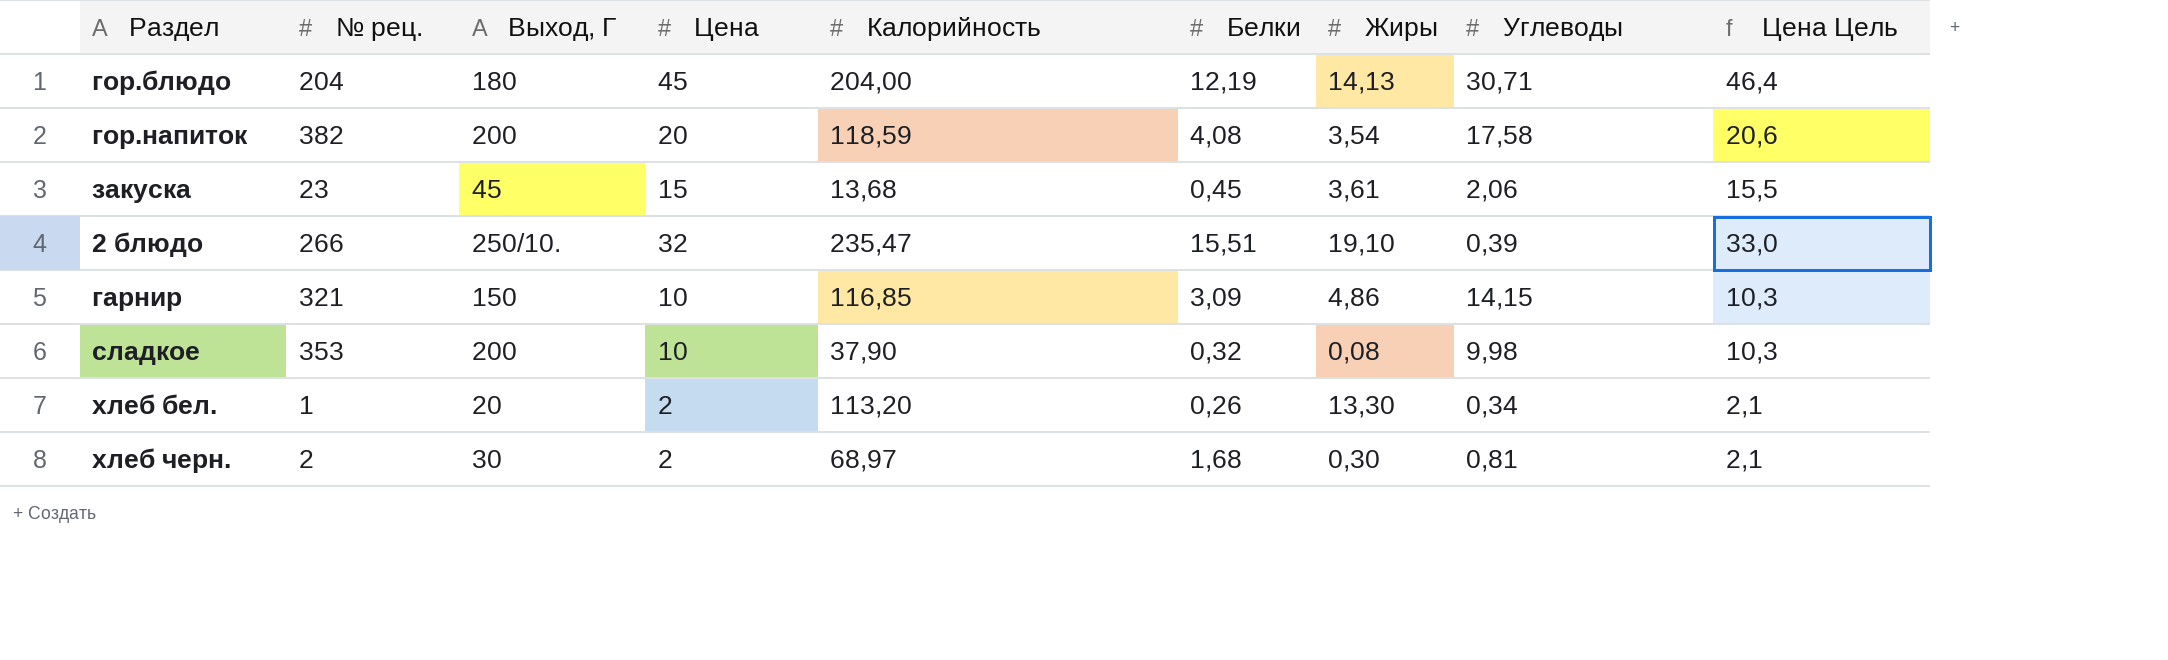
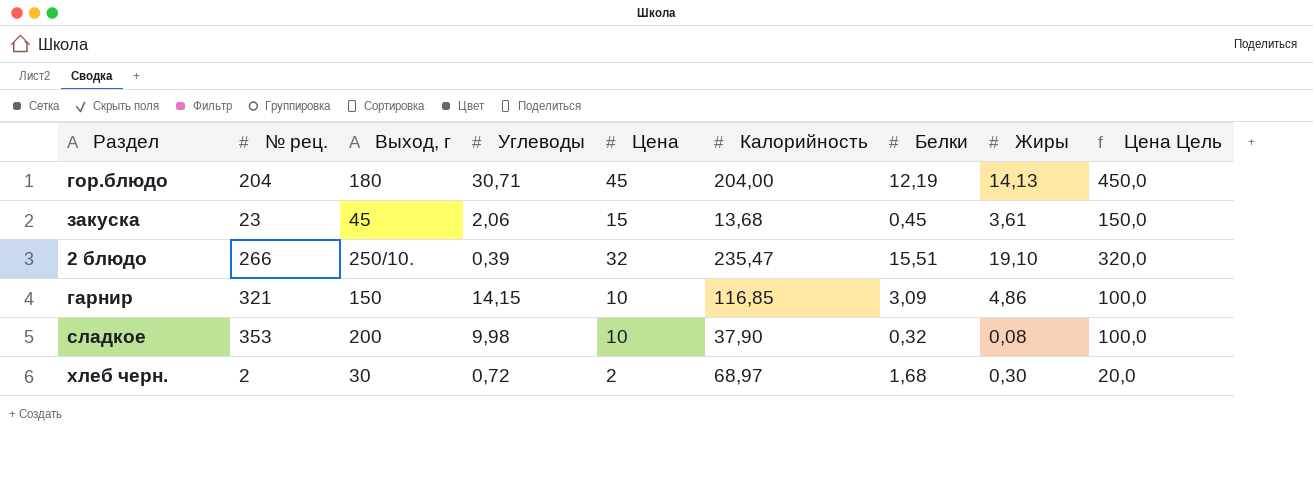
column name: Выход, Г -> Выход, г
column Углеводы | position: 8 -> 4
column Цена Цель | formula: [Цена] * 1,03 -> [Цена] * 10
row гор.напиток: 382 | 200 | 20 | 118,59 | 4,08 | 3,54 | 17,58 | 20,6 -> none
row хлеб бел.: 1 | 20 | 2 | 113,20 | 0,26 | 13,30 | 0,34 | 2,1 -> none
хлеб черн. | Углеводы: 0,81 -> 0,72

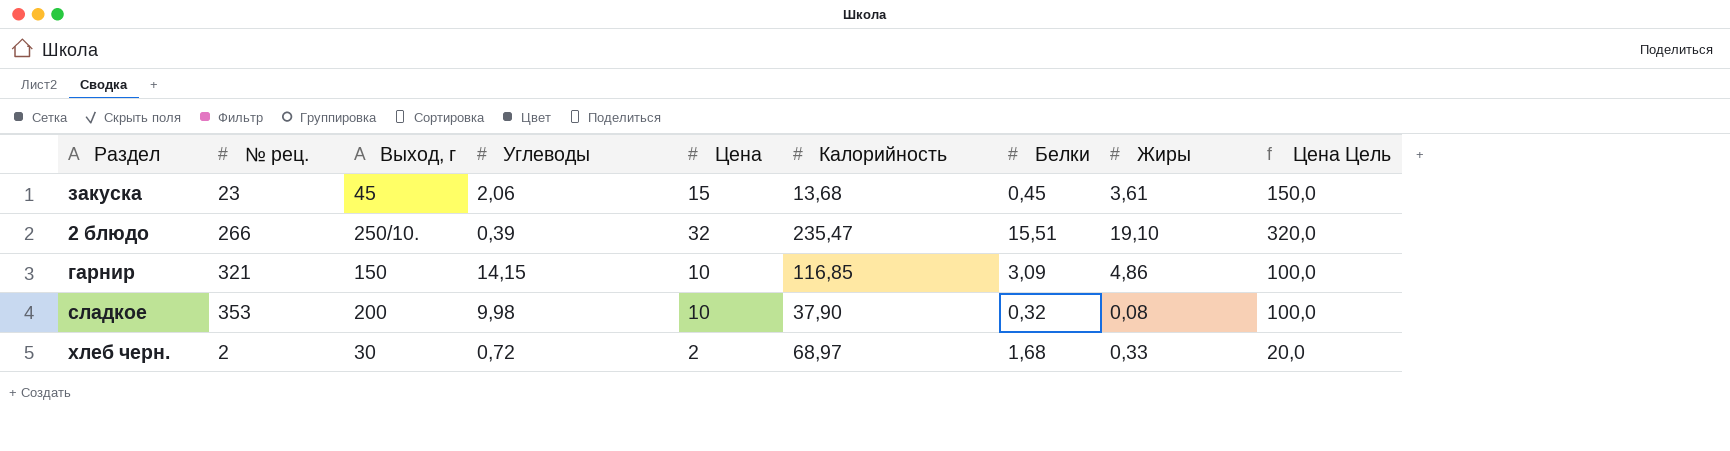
row гор.блюдо: 204 | 180 | 30,71 | 45 | 204,00 | 12,19 | 14,13 | 450,0 -> none
хлеб черн. | Жиры: 0,30 -> 0,33

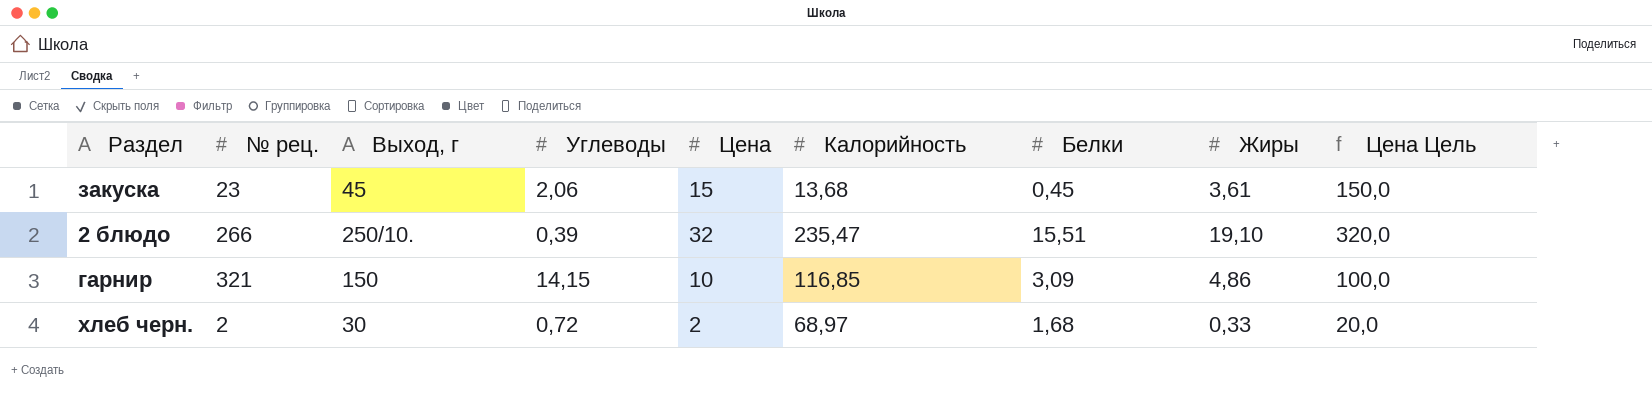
row сладкое: 353 | 200 | 9,98 | 10 | 37,90 | 0,32 | 0,08 | 100,0 -> none

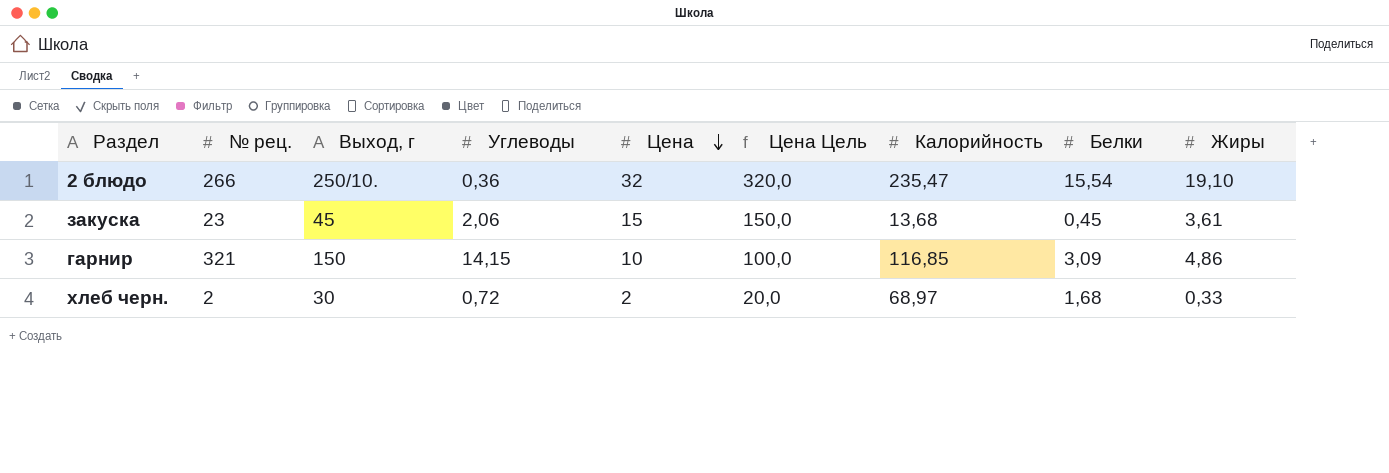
row order: none -> Цена descending
column Цена Цель | position: 9 -> 6
2 блюдо | Углеводы: 0,39 -> 0,36
2 блюдо | Белки: 15,51 -> 15,54

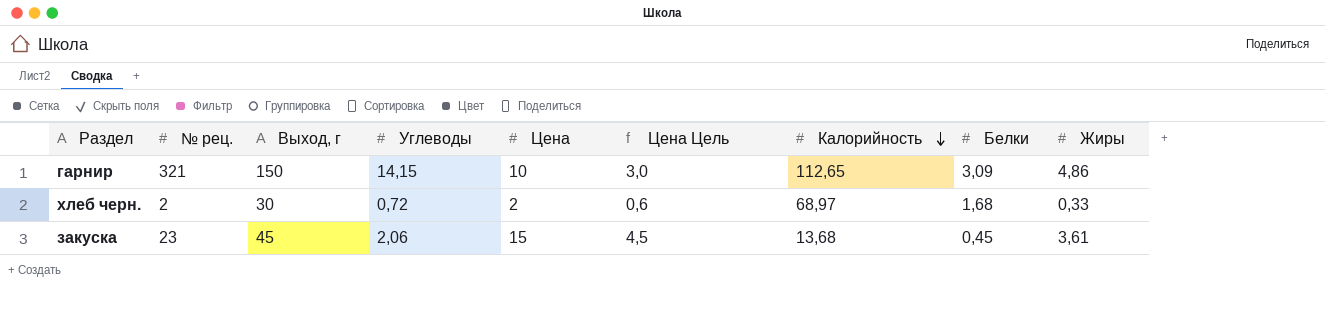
row order: Цена descending -> Калорийность descending
column Цена Цель | formula: [Цена] * 10 -> [Цена] * 0,3
row 2 блюдо: 266 | 250/10. | 0,36 | 32 | 320,0 | 235,47 | 15,54 | 19,10 -> none
гарнир | Калорийность: 116,85 -> 112,65

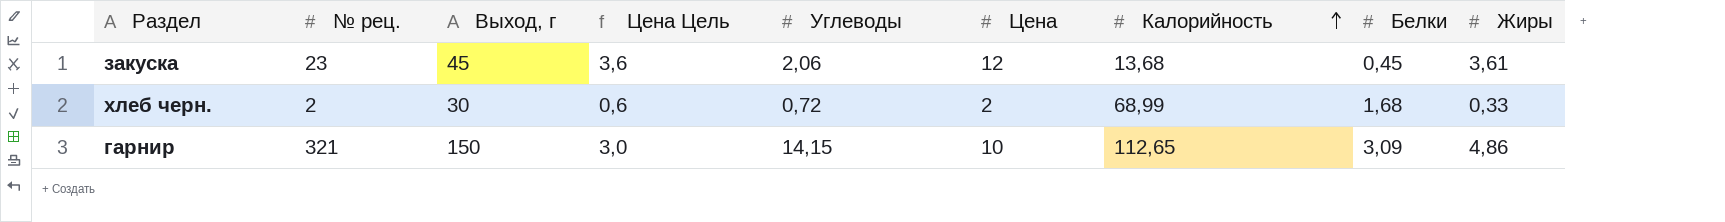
row order: Калорийность descending -> Калорийность ascending
column Цена Цель | position: 6 -> 4
закуска | Цена Цель: 4,5 -> 3,6
закуска | Цена: 15 -> 12
хлеб черн. | Калорийность: 68,97 -> 68,99

